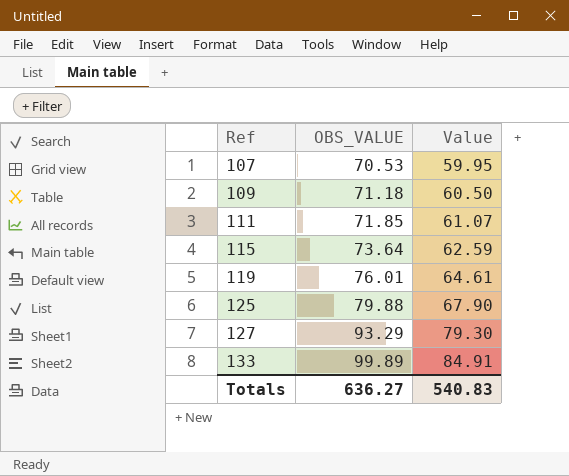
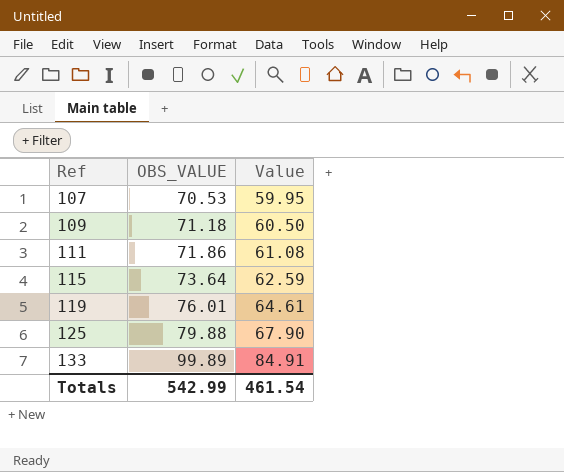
row 127: 93.29 | 79.30 -> none
111 | OBS_VALUE: 71.85 -> 71.86
111 | Value: 61.07 -> 61.08
Totals | OBS_VALUE: 636.27 -> 542.99
Totals | Value: 540.83 -> 461.54

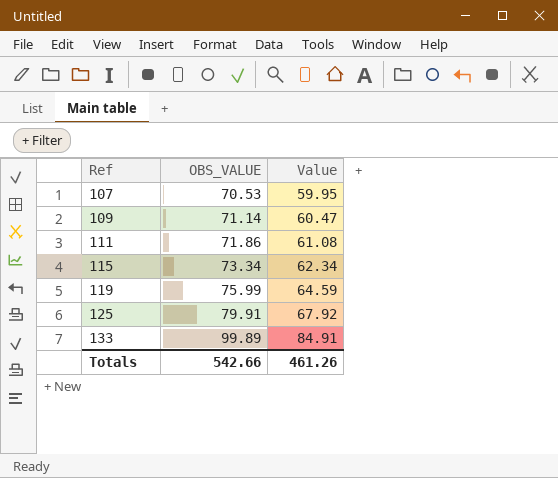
109 | OBS_VALUE: 71.18 -> 71.14
109 | Value: 60.50 -> 60.47
115 | OBS_VALUE: 73.64 -> 73.34
115 | Value: 62.59 -> 62.34
119 | OBS_VALUE: 76.01 -> 75.99
119 | Value: 64.61 -> 64.59
125 | OBS_VALUE: 79.88 -> 79.91
125 | Value: 67.90 -> 67.92
Totals | OBS_VALUE: 542.99 -> 542.66
Totals | Value: 461.54 -> 461.26

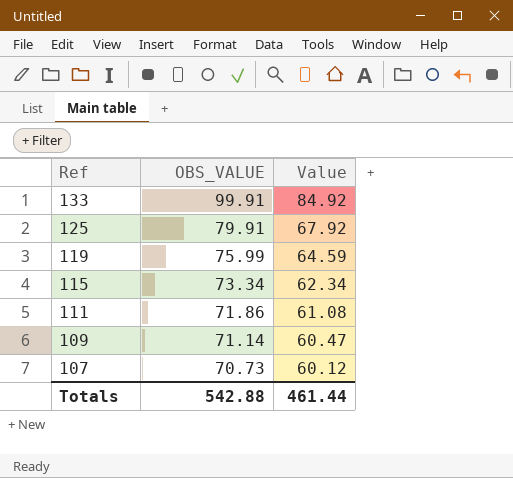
row order: Ref ascending -> Ref descending
133 | OBS_VALUE: 99.89 -> 99.91
133 | Value: 84.91 -> 84.92
107 | OBS_VALUE: 70.53 -> 70.73
107 | Value: 59.95 -> 60.12
Totals | OBS_VALUE: 542.66 -> 542.88
Totals | Value: 461.26 -> 461.44

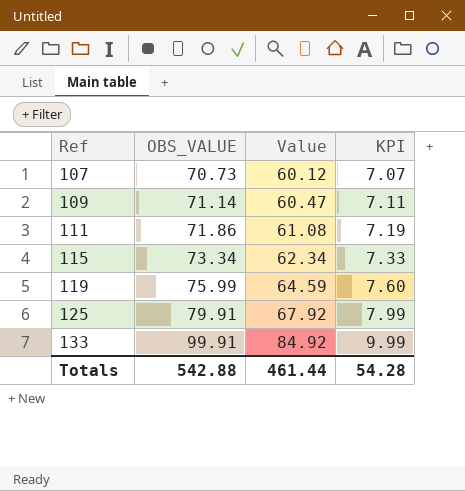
row order: Ref descending -> Ref ascending
column KPI | formula: none -> [OBS_VALUE] * 0.1

